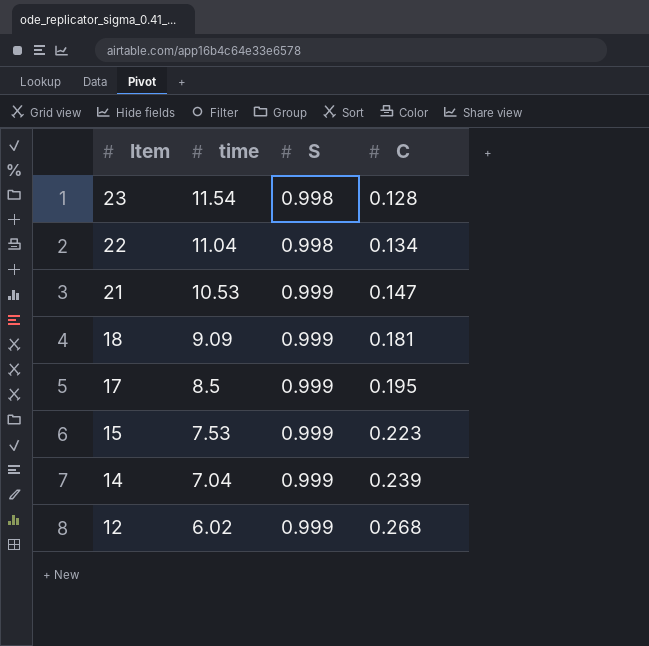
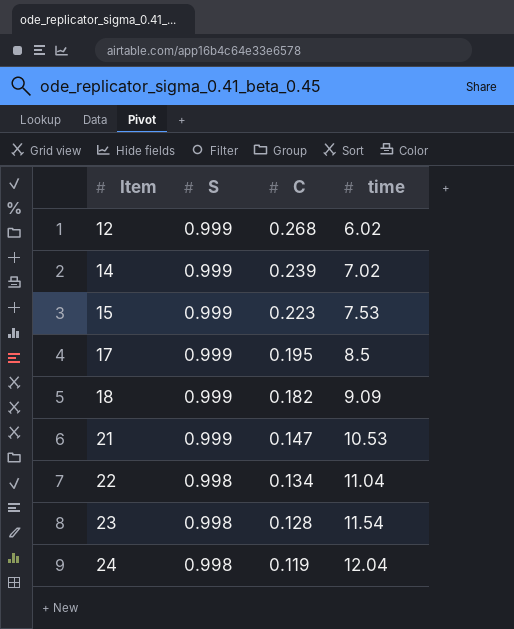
row order: Item descending -> Item ascending
column time | position: 2 -> 4
14 | time: 7.04 -> 7.02
18 | C: 0.181 -> 0.182
row 24: none -> 0.998 | 0.119 | 12.04

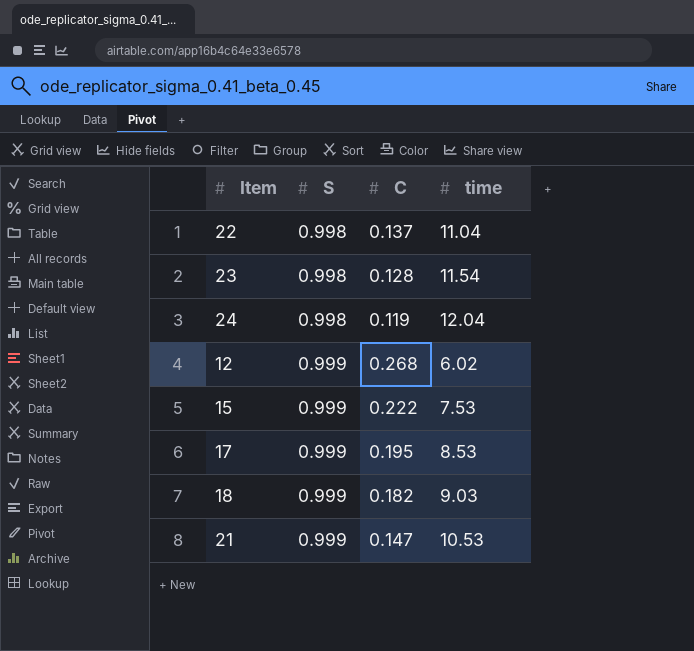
row order: Item ascending -> S ascending
row 14: 0.999 | 0.239 | 7.02 -> none
22 | C: 0.134 -> 0.137
15 | C: 0.223 -> 0.222
17 | time: 8.5 -> 8.53
18 | time: 9.09 -> 9.03

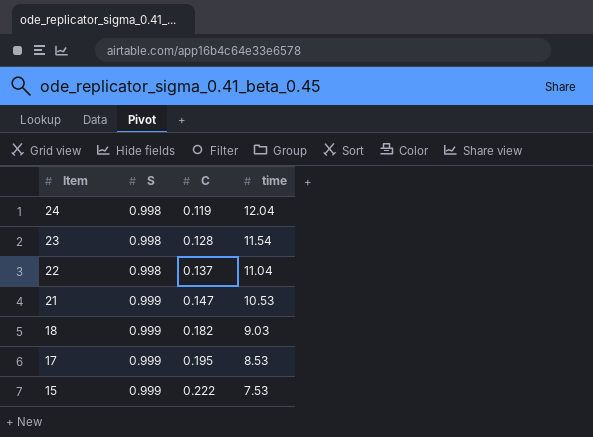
row order: S ascending -> Item descending
row 12: 0.999 | 0.268 | 6.02 -> none

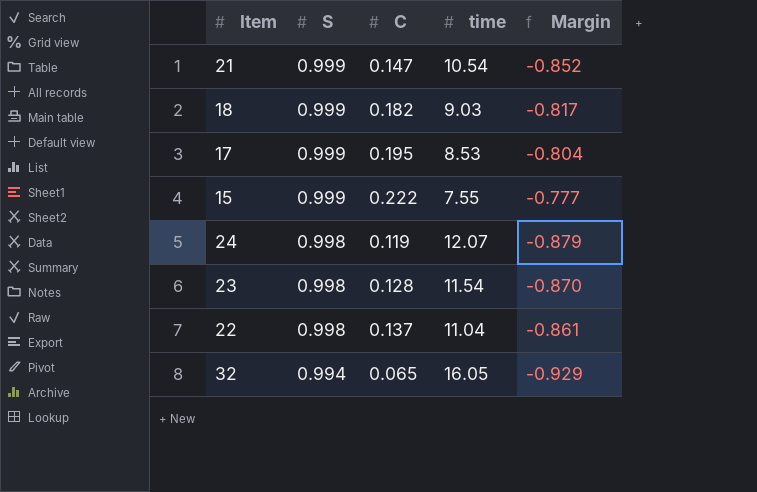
row order: Item descending -> S descending
column Margin | formula: none -> [C] - [S]
21 | time: 10.53 -> 10.54
15 | time: 7.53 -> 7.55
24 | time: 12.04 -> 12.07
row 32: none -> 0.994 | 0.065 | 16.05 | -0.929

